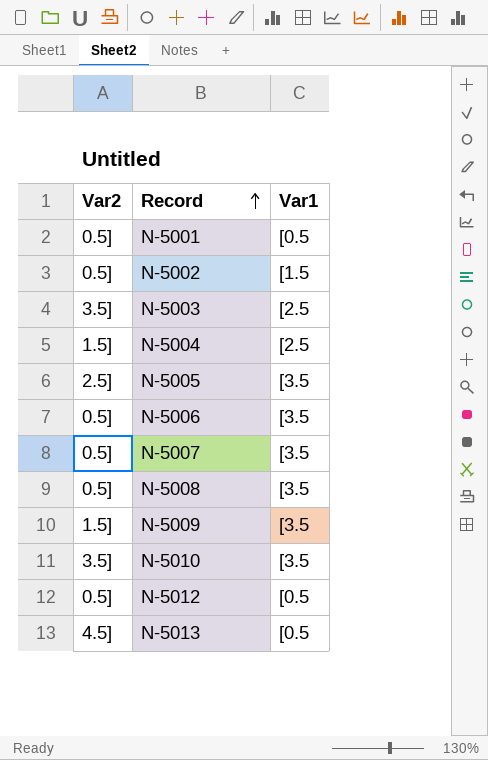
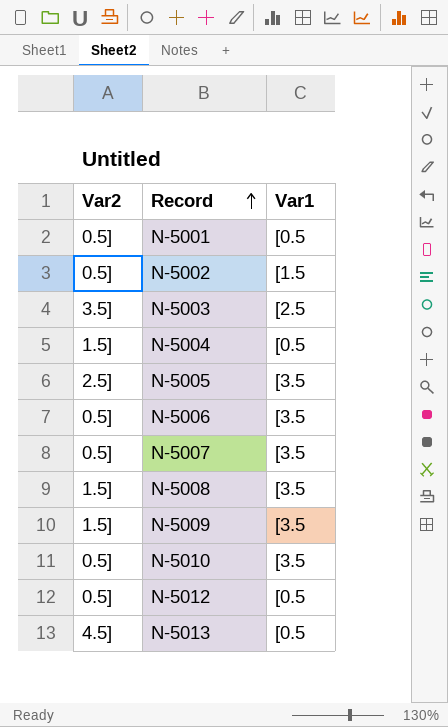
N-5004 | Var1: [2.5 -> [0.5
N-5008 | Var2: 0.5] -> 1.5]
N-5010 | Var2: 3.5] -> 0.5]

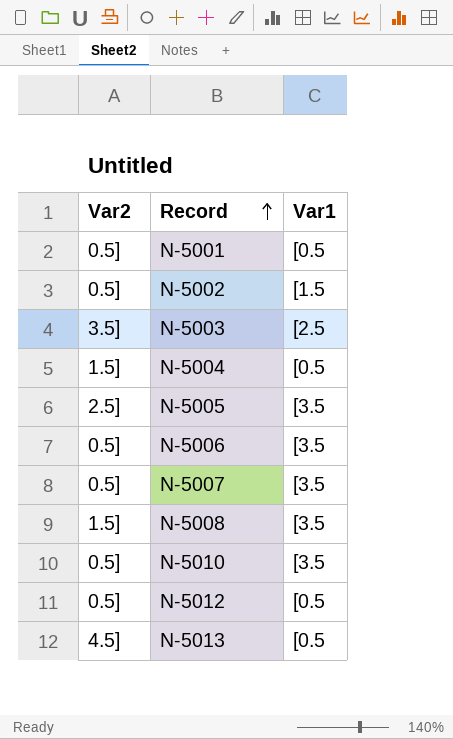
row N-5009: 1.5] | [3.5 -> none

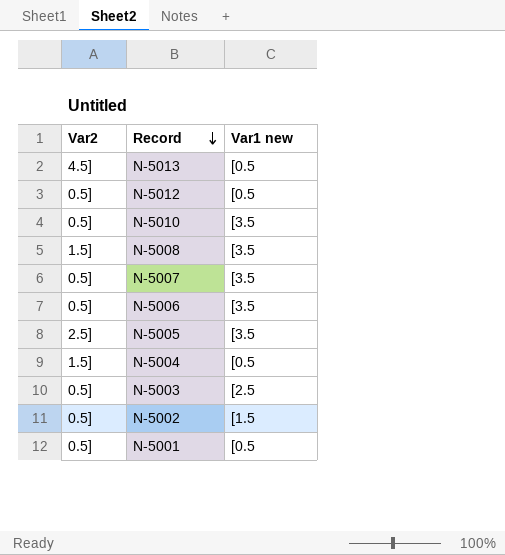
row order: Record ascending -> Record descending
column name: Var1 -> Var1 new
N-5003 | Var2: 3.5] -> 0.5]

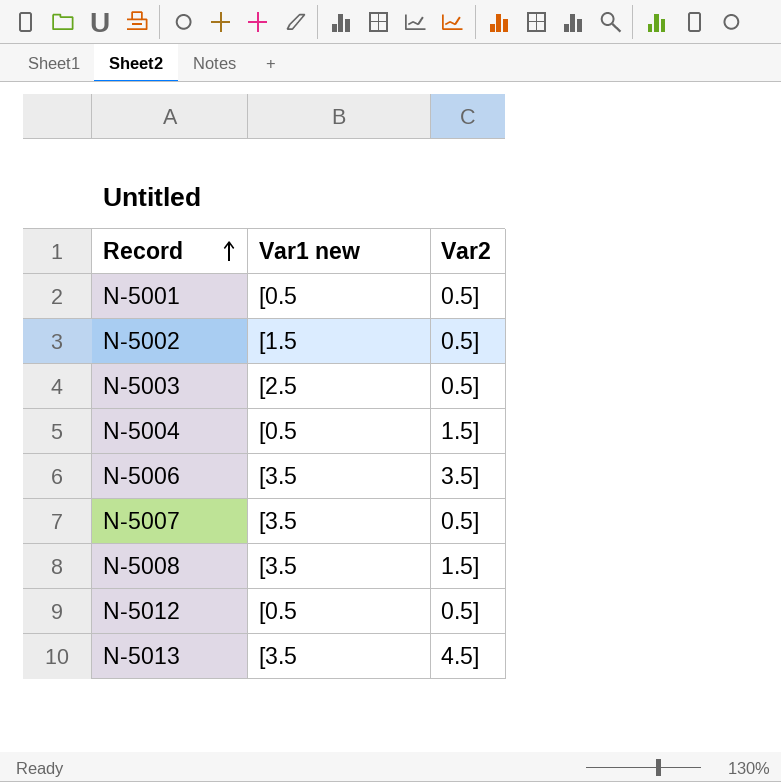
row order: Record descending -> Record ascending
column Var2 | position: 1 -> 3
row N-5010: 0.5] | [3.5 -> none
row N-5005: 2.5] | [3.5 -> none
N-5006 | Var2: 0.5] -> 3.5]
N-5013 | Var1 new: [0.5 -> [3.5

